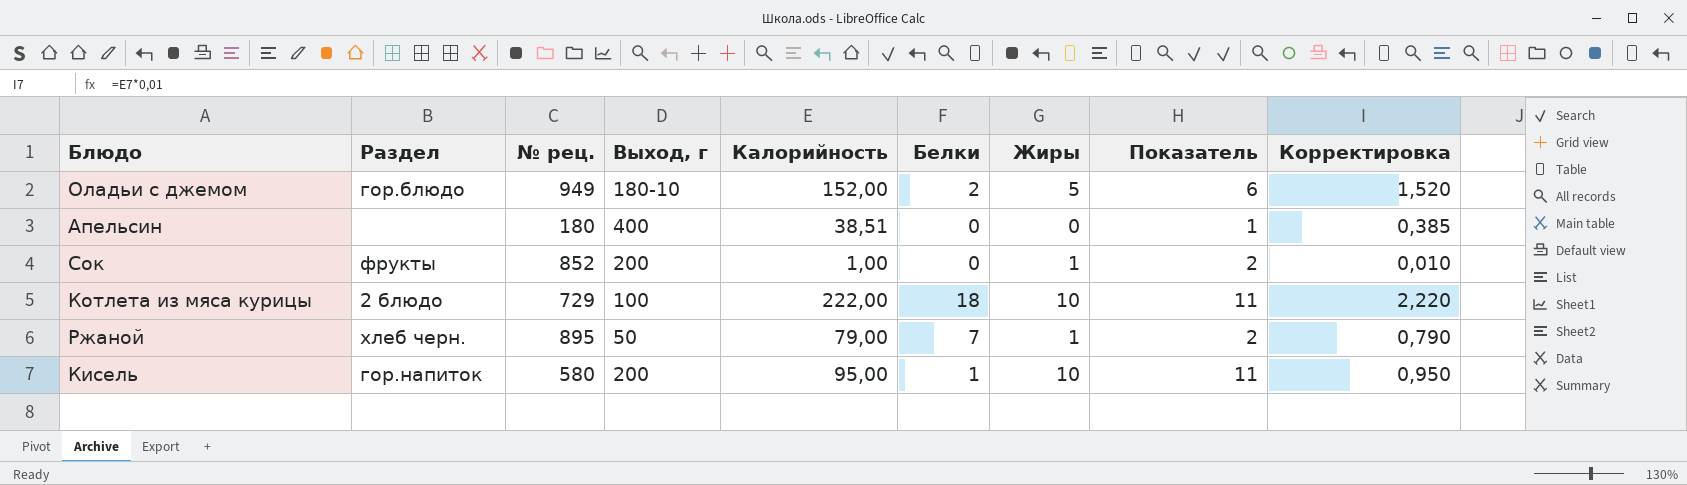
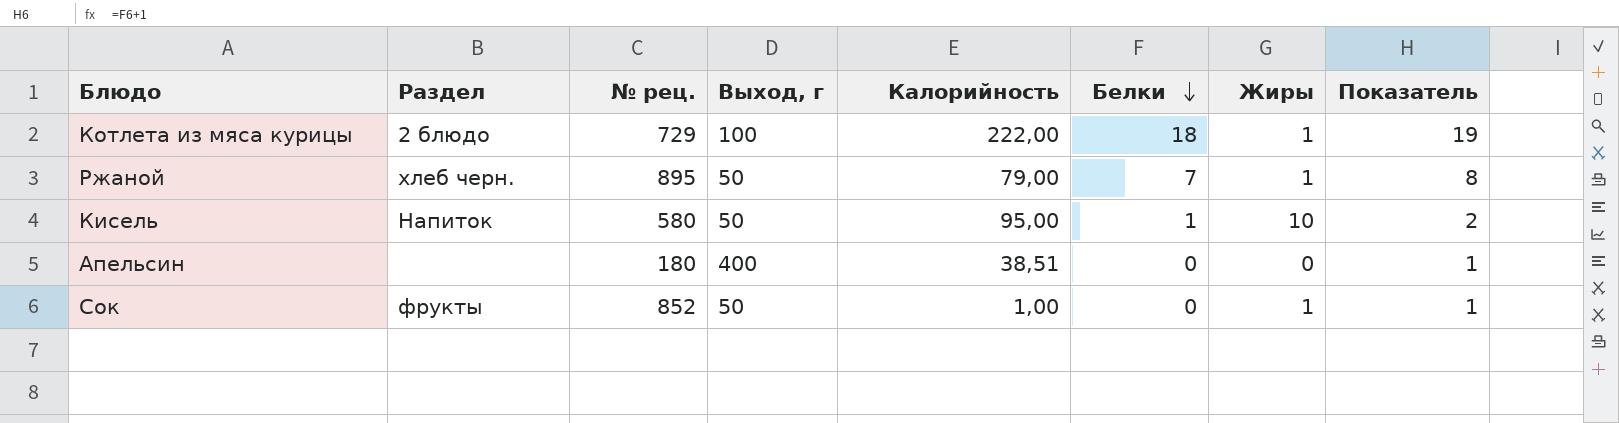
row order: none -> Белки descending
column Корректировка | formula: [Калорийность] * 0,01 -> none
column Показатель | formula: [Жиры] + 1 -> [Белки] + 1
row Оладьи с джемом: гор.блюдо | 949 | 180-10 | 152,00 | 2 | 5 | 6 | 1,520 -> none
Котлета из мяса курицы | Жиры: 10 -> 1
Кисель | Раздел: гор.напиток -> Напиток
Кисель | Выход, г: 200 -> 50
Сок | Выход, г: 200 -> 50

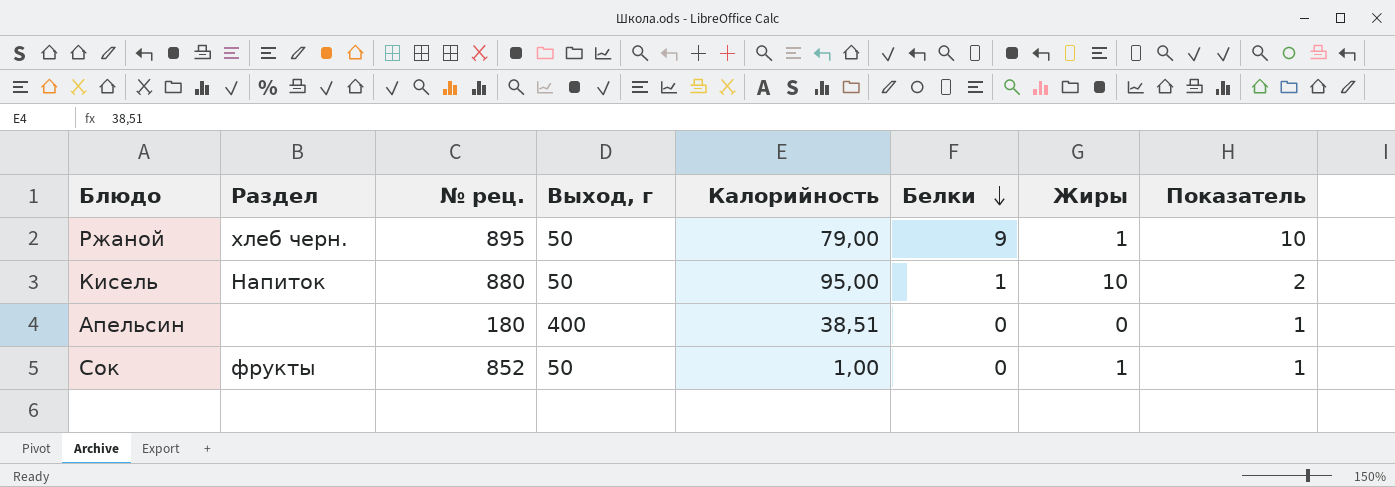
row Котлета из мяса курицы: 2 блюдо | 729 | 100 | 222,00 | 18 | 1 | 19 -> none
Ржаной | Белки: 7 -> 9
Ржаной | Показатель: 8 -> 10
Кисель | № рец.: 580 -> 880

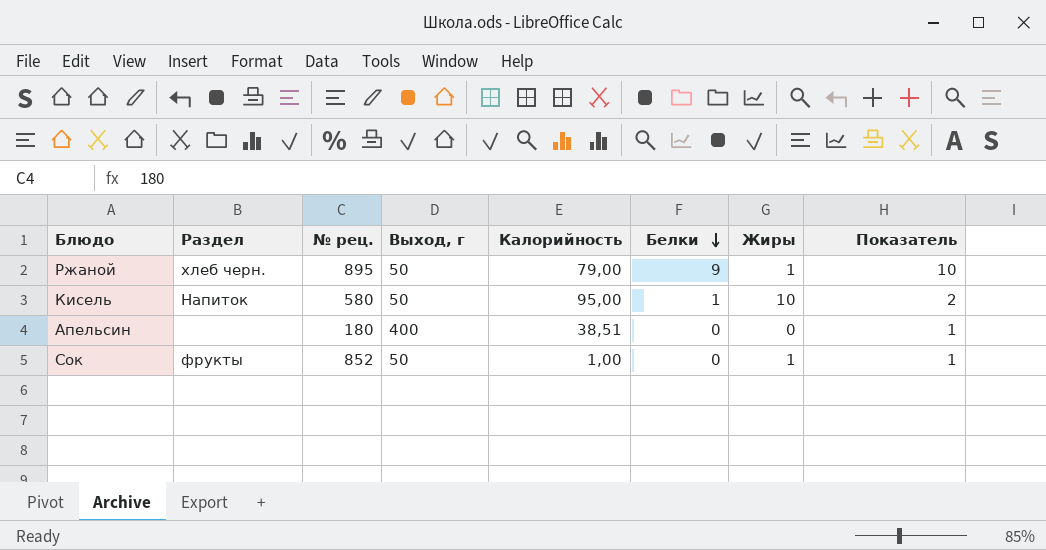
Кисель | № рец.: 880 -> 580

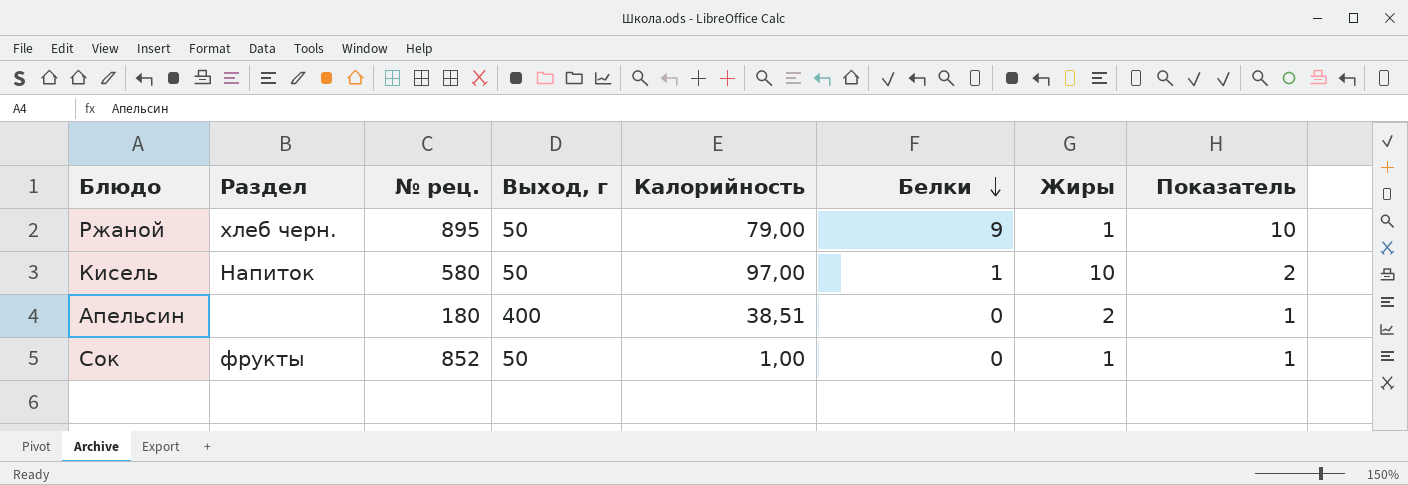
Кисель | Калорийность: 95,00 -> 97,00
Апельсин | Жиры: 0 -> 2

